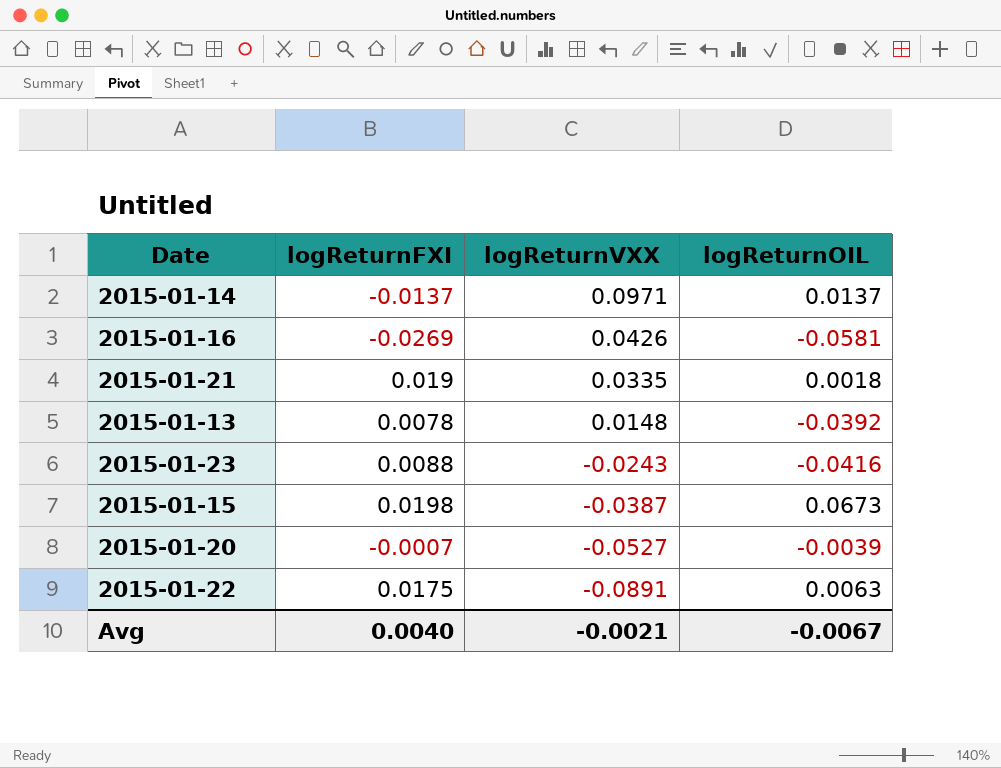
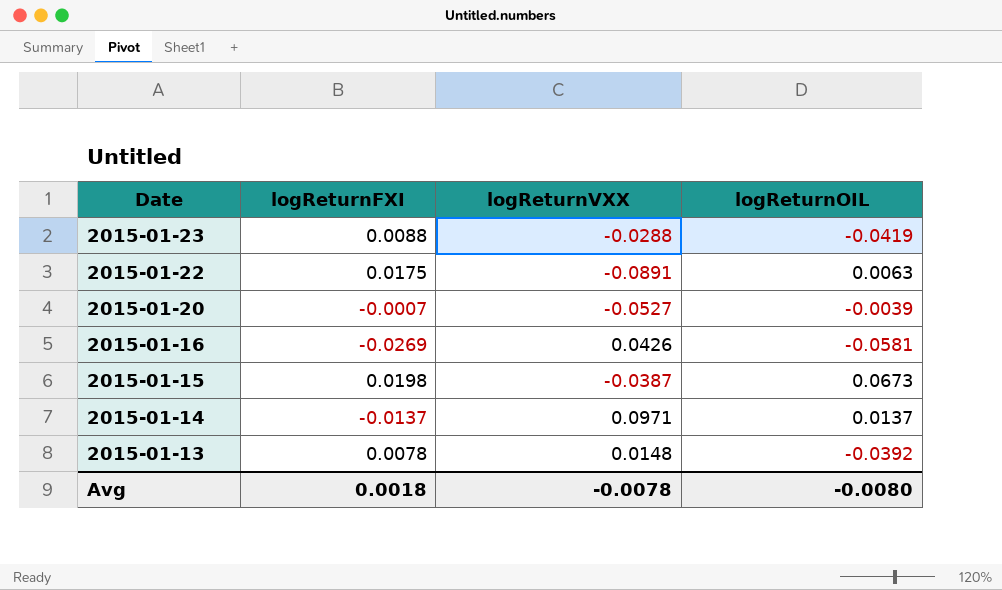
row order: logReturnVXX descending -> Date descending
row 2015-01-21: 0.019 | 0.0335 | 0.0018 -> none
2015-01-23 | logReturnVXX: -0.0243 -> -0.0288
2015-01-23 | logReturnOIL: -0.0416 -> -0.0419
Avg | logReturnFXI: 0.0040 -> 0.0018
Avg | logReturnVXX: -0.0021 -> -0.0078
Avg | logReturnOIL: -0.0067 -> -0.0080

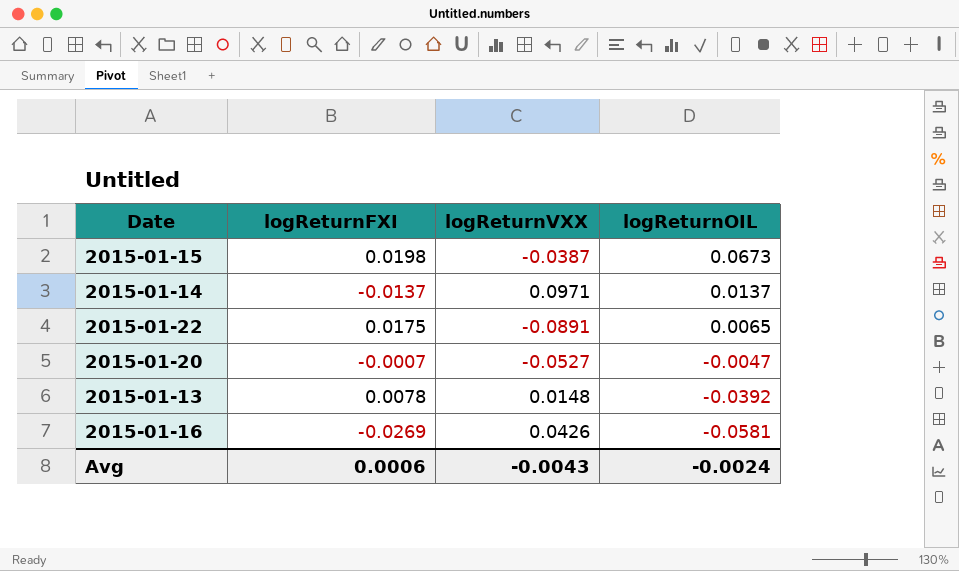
row order: Date descending -> logReturnOIL descending
row 2015-01-23: 0.0088 | -0.0288 | -0.0419 -> none
2015-01-22 | logReturnOIL: 0.0063 -> 0.0065
2015-01-20 | logReturnOIL: -0.0039 -> -0.0047
Avg | logReturnFXI: 0.0018 -> 0.0006
Avg | logReturnVXX: -0.0078 -> -0.0043
Avg | logReturnOIL: -0.0080 -> -0.0024

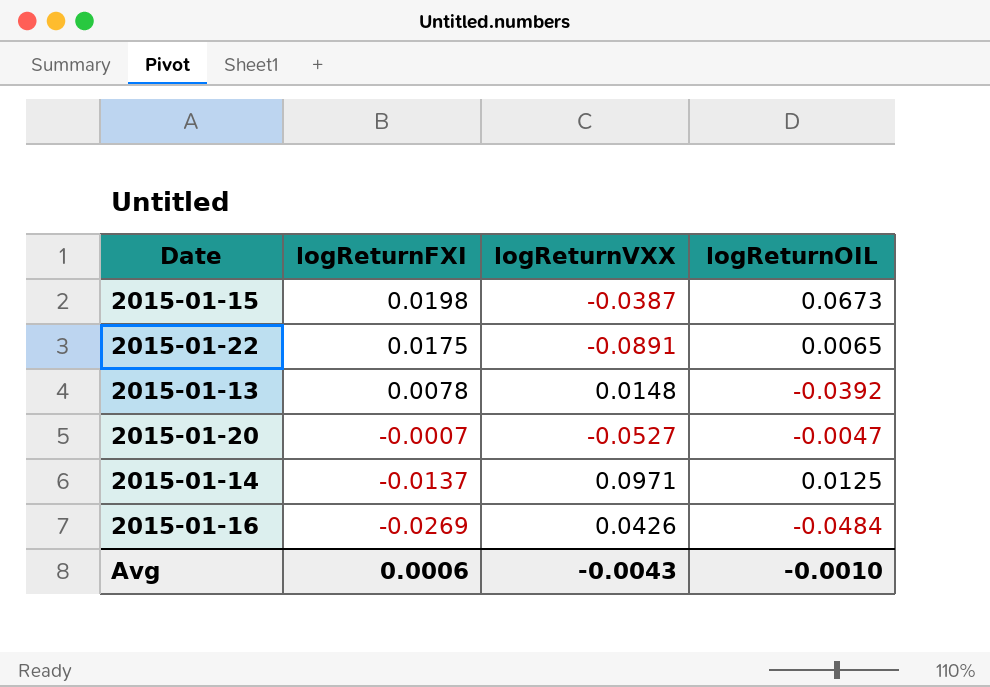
row order: logReturnOIL descending -> logReturnFXI descending
2015-01-14 | logReturnOIL: 0.0137 -> 0.0125
2015-01-16 | logReturnOIL: -0.0581 -> -0.0484
Avg | logReturnOIL: -0.0024 -> -0.0010

